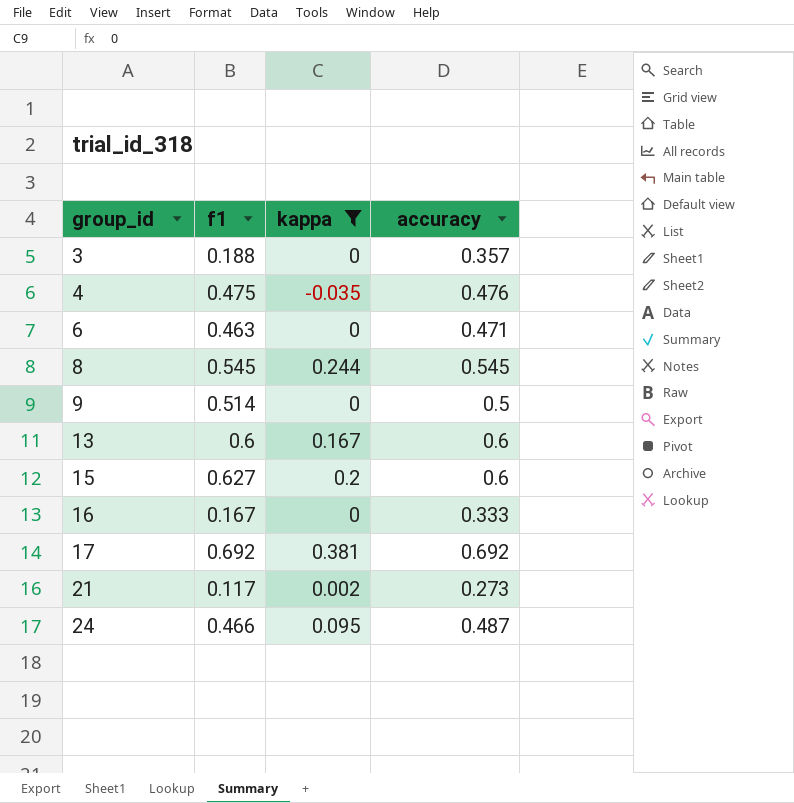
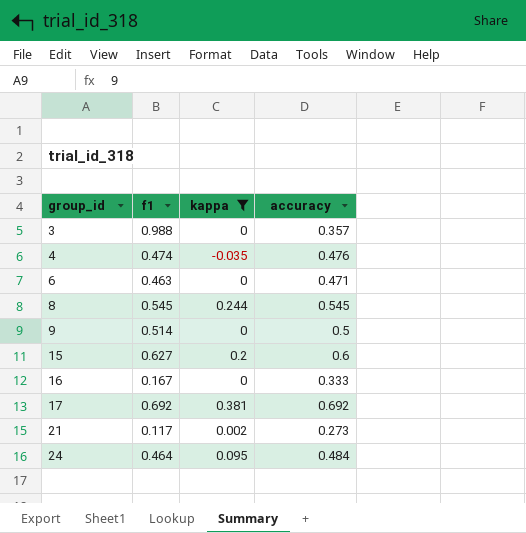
row 13: 0.6 | 0.167 | 0.6 -> none
3 | f1: 0.188 -> 0.988
4 | f1: 0.475 -> 0.474
24 | f1: 0.466 -> 0.464
24 | accuracy: 0.487 -> 0.484

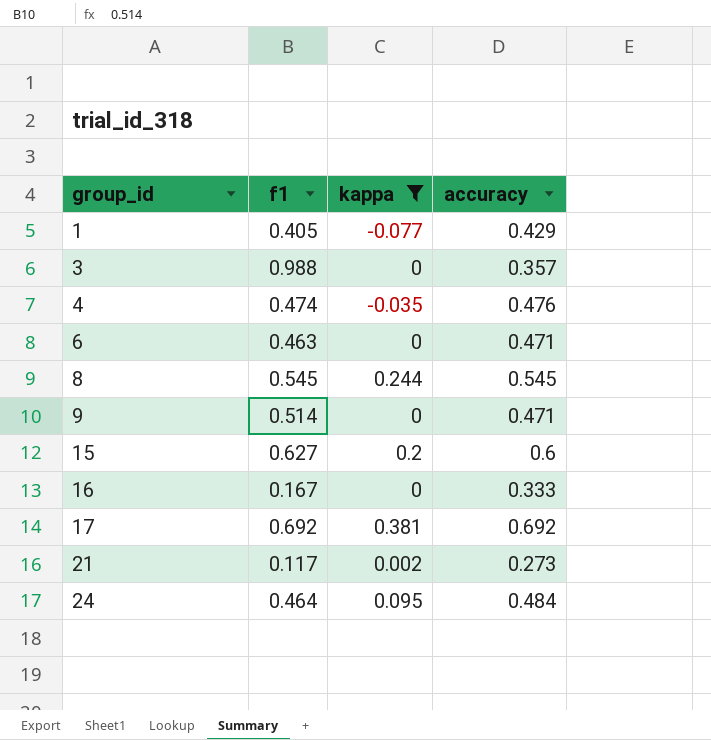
row 1: none -> 0.405 | -0.077 | 0.429
9 | accuracy: 0.5 -> 0.471

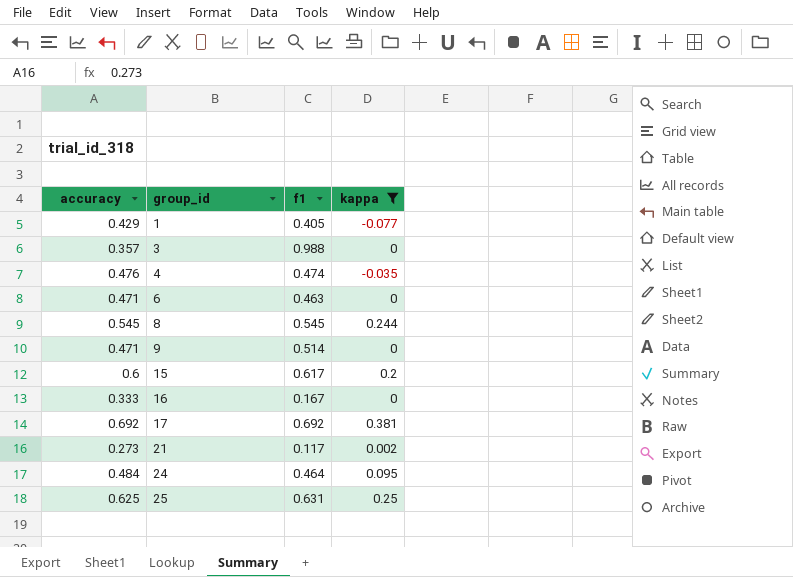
column accuracy | position: 4 -> 1
15 | f1: 0.627 -> 0.617
row 25: none -> 0.625 | 0.631 | 0.25

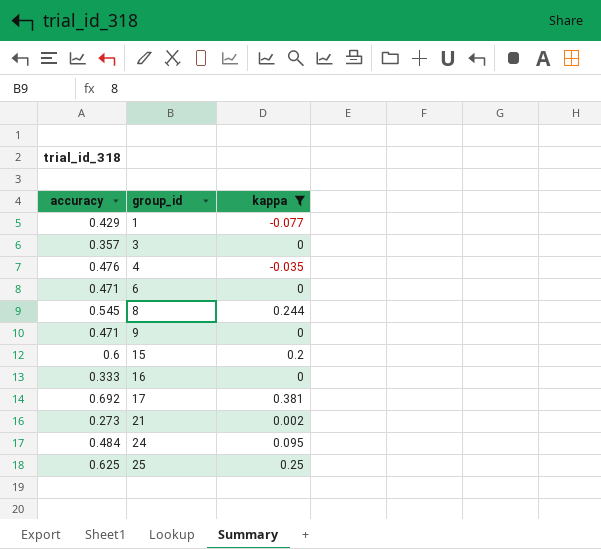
column f1 | position: 3 -> none

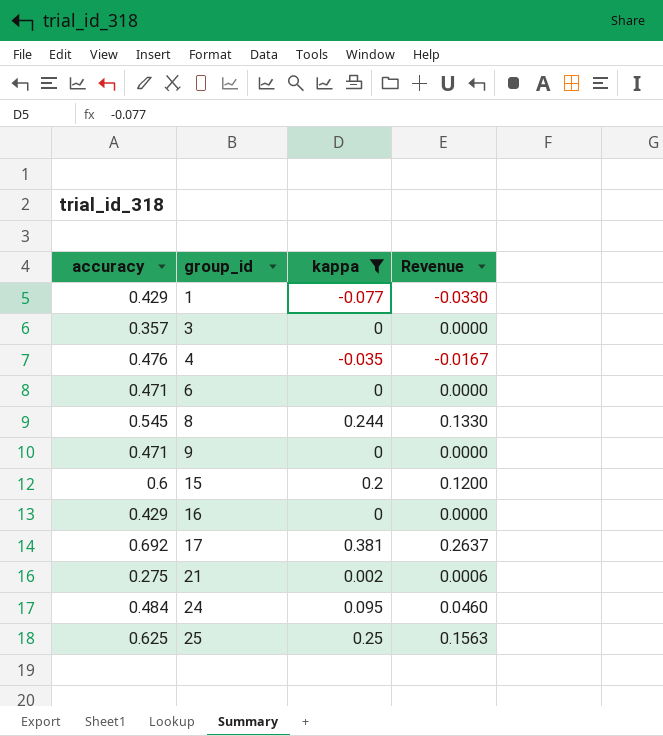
column Revenue | formula: none -> [accuracy] * [kappa]
16 | accuracy: 0.333 -> 0.429
21 | accuracy: 0.273 -> 0.275

